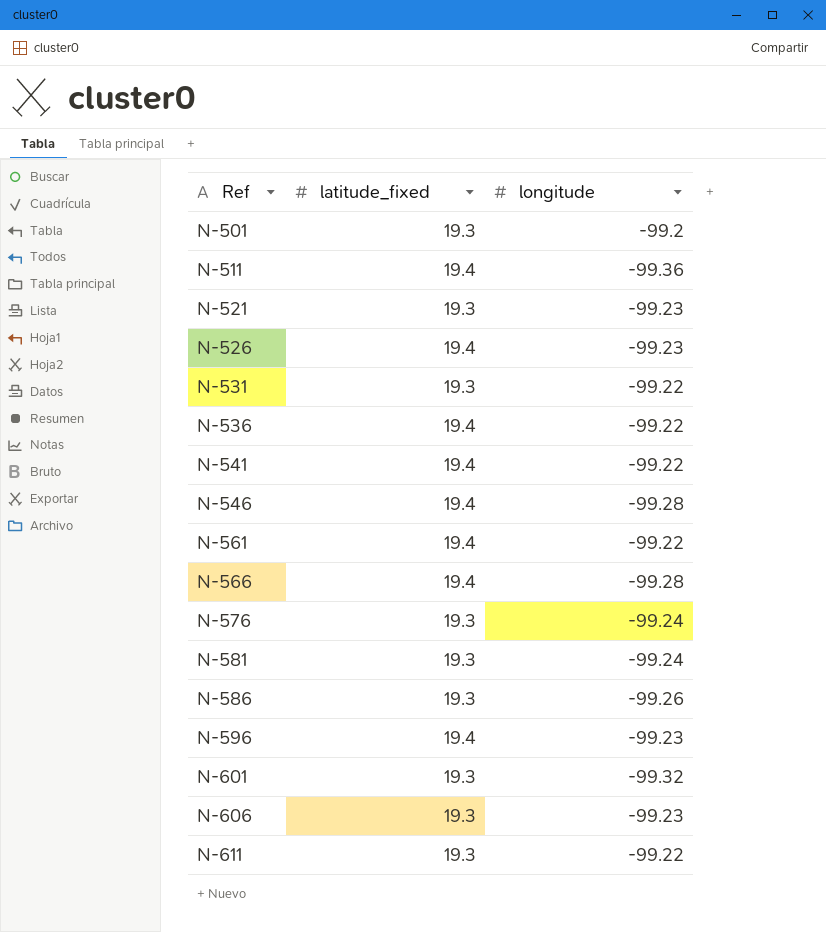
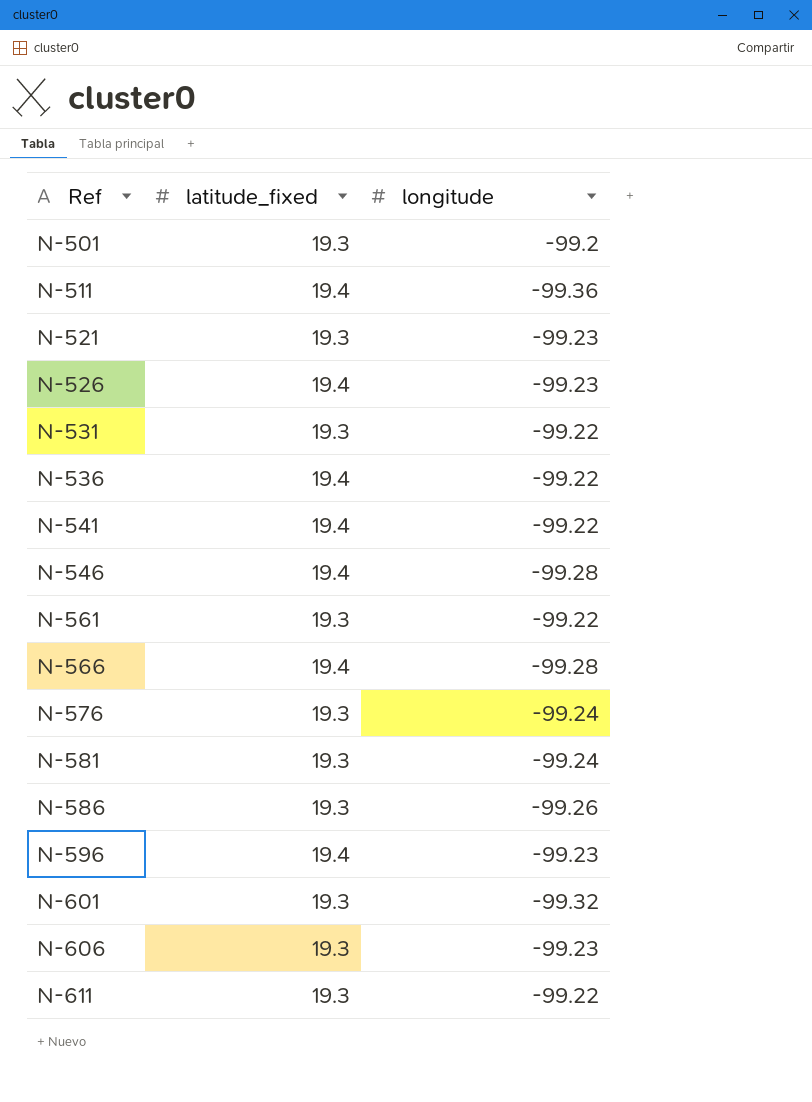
N-561 | latitude_fixed: 19.4 -> 19.3

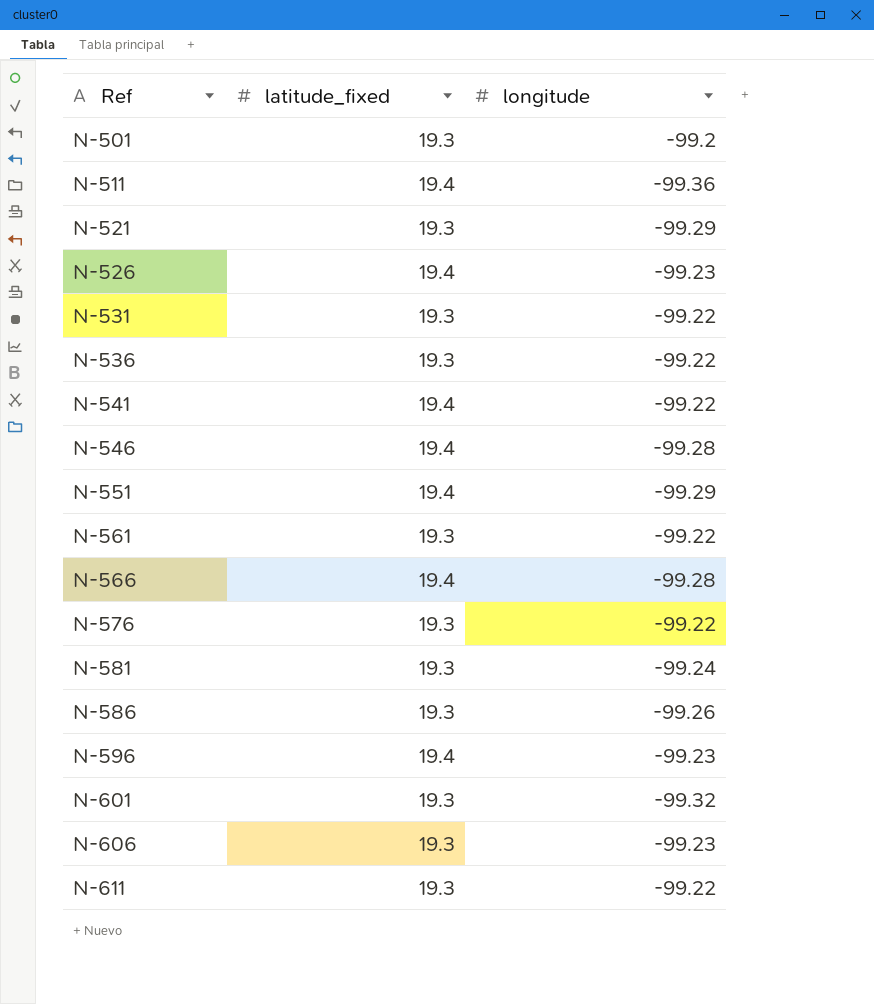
N-521 | longitude: -99.23 -> -99.29
N-536 | latitude_fixed: 19.4 -> 19.3
row N-551: none -> 19.4 | -99.29
N-576 | longitude: -99.24 -> -99.22

